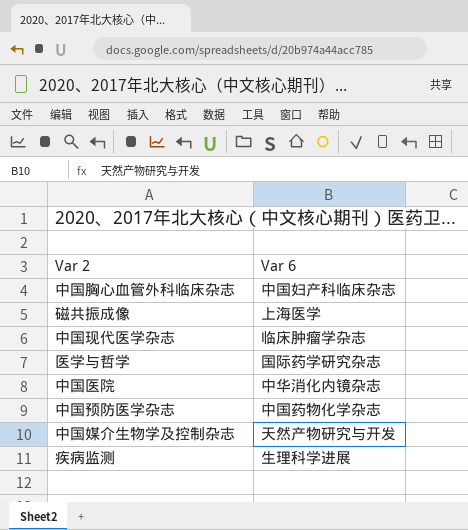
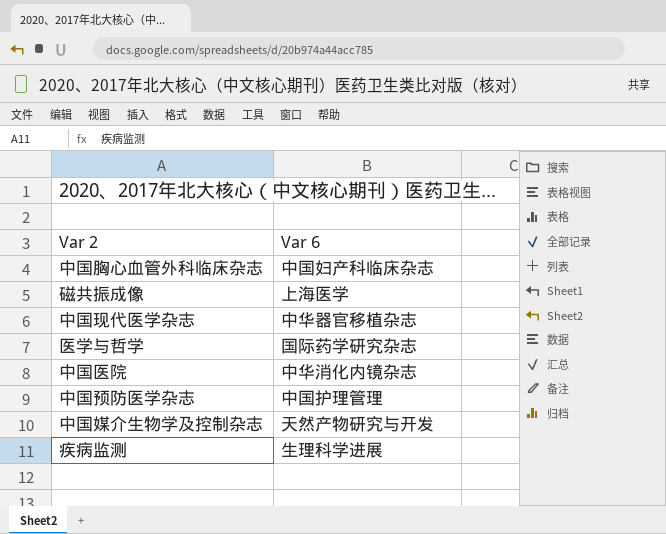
中国现代医学杂志 | Var 6: 临床肿瘤学杂志 -> 中华器官移植杂志
中国预防医学杂志 | Var 6: 中国药物化学杂志 -> 中国护理管理

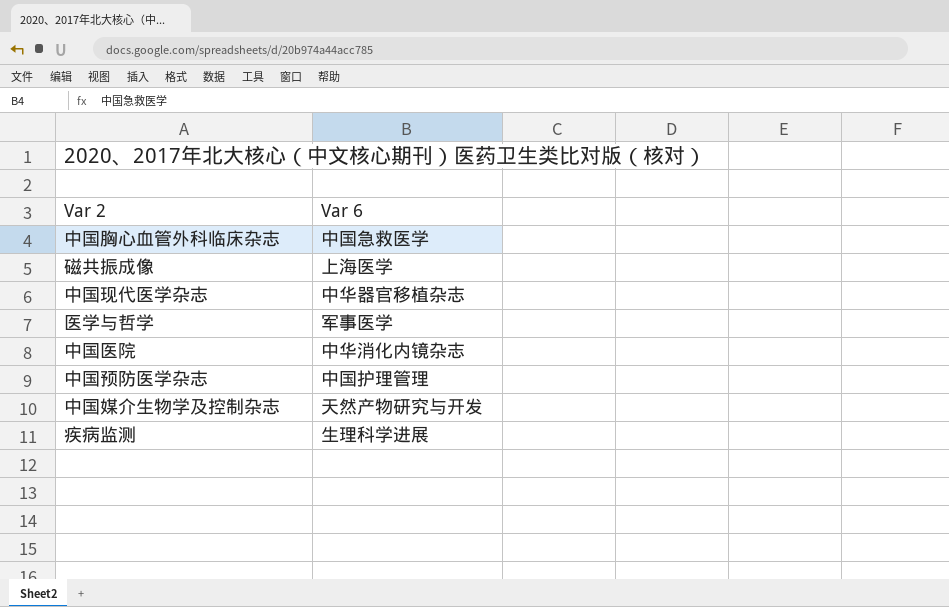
中国胸心血管外科临床杂志 | Var 6: 中国妇产科临床杂志 -> 中国急救医学
医学与哲学 | Var 6: 国际药学研究杂志 -> 军事医学

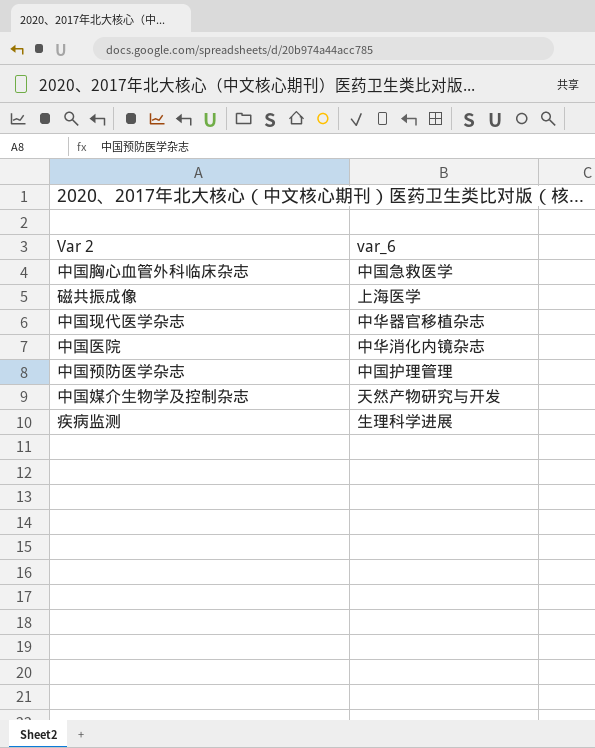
column name: Var 6 -> var_6
row 医学与哲学: 军事医学 -> none

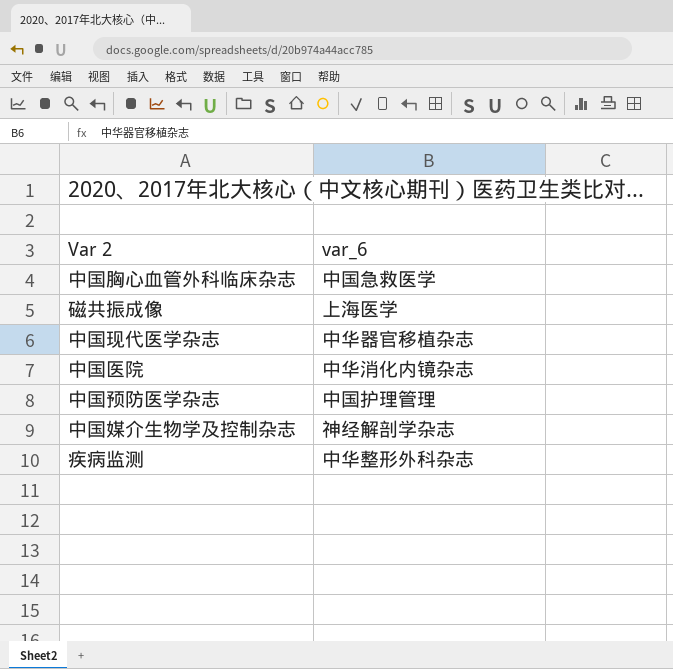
中国媒介生物学及控制杂志 | var_6: 天然产物研究与开发 -> 神经解剖学杂志
疾病监测 | var_6: 生理科学进展 -> 中华整形外科杂志

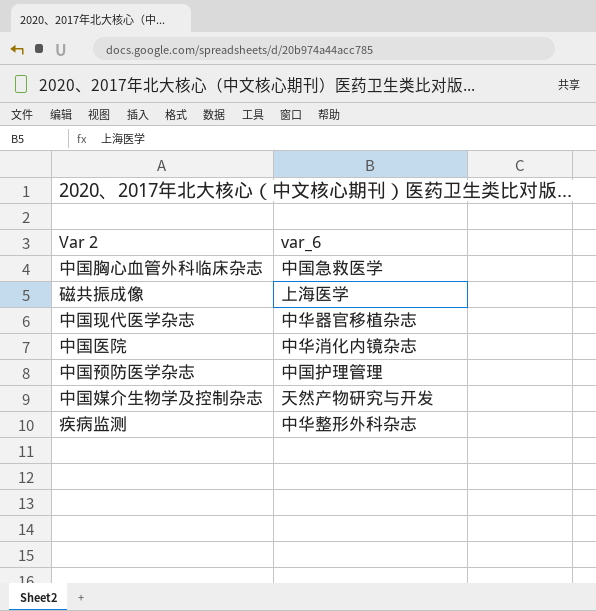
中国媒介生物学及控制杂志 | var_6: 神经解剖学杂志 -> 天然产物研究与开发

